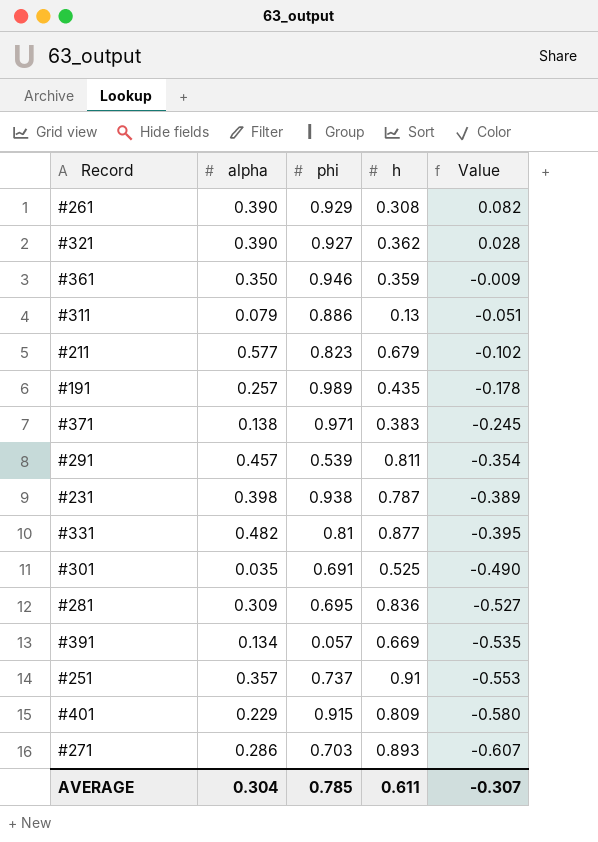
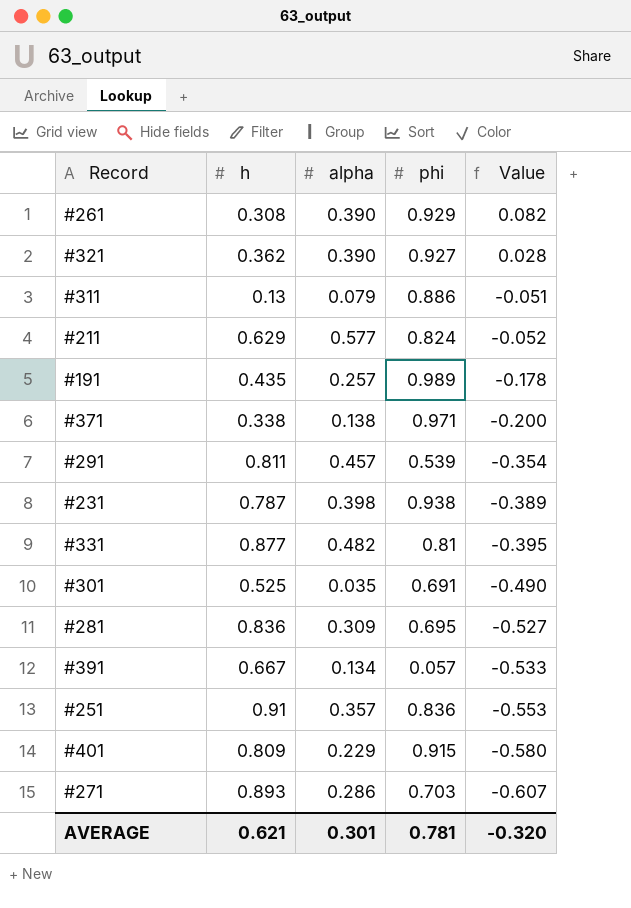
column h | position: 4 -> 2
row #361: 0.350 | 0.946 | 0.359 | -0.009 -> none
#211 | h: 0.679 -> 0.629
#211 | phi: 0.823 -> 0.824
#211 | Value: -0.102 -> -0.052
#371 | h: 0.383 -> 0.338
#371 | Value: -0.245 -> -0.200
#391 | h: 0.669 -> 0.667
#391 | Value: -0.535 -> -0.533
#251 | phi: 0.737 -> 0.836
AVERAGE | h: 0.611 -> 0.621
AVERAGE | alpha: 0.304 -> 0.301
AVERAGE | phi: 0.785 -> 0.781
AVERAGE | Value: -0.307 -> -0.320

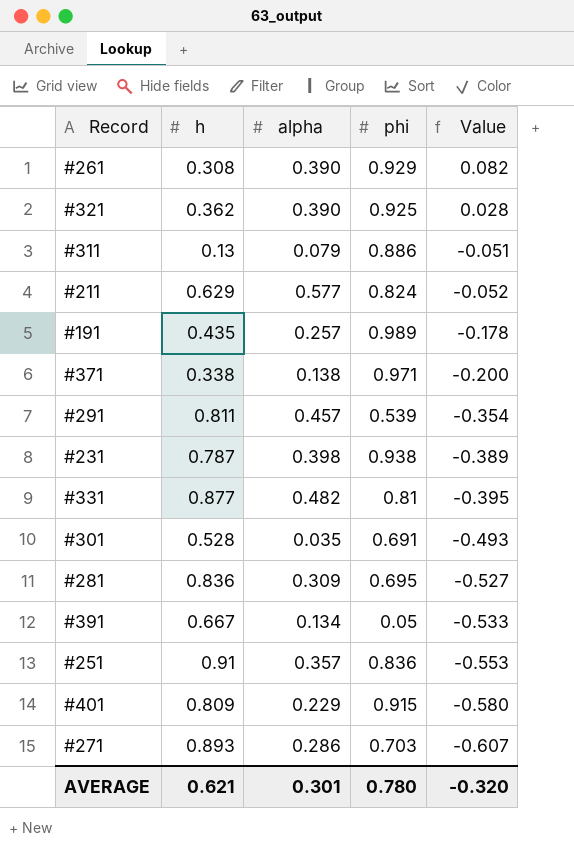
#321 | phi: 0.927 -> 0.925
#301 | h: 0.525 -> 0.528
#301 | Value: -0.490 -> -0.493
#391 | phi: 0.057 -> 0.05
AVERAGE | phi: 0.781 -> 0.780

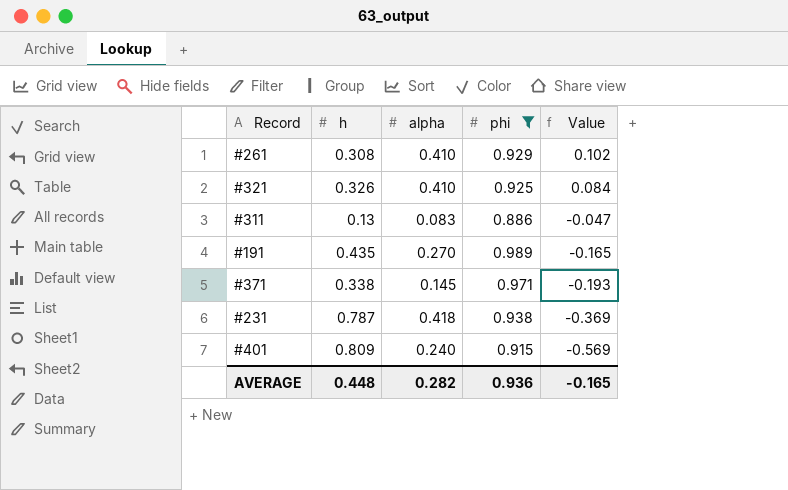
filter: none -> phi >= 0.886
#261 | alpha: 0.390 -> 0.410
#261 | Value: 0.082 -> 0.102
#321 | h: 0.362 -> 0.326
#321 | alpha: 0.390 -> 0.410
#321 | Value: 0.028 -> 0.084
#311 | alpha: 0.079 -> 0.083
#311 | Value: -0.051 -> -0.047
#191 | alpha: 0.257 -> 0.270
#191 | Value: -0.178 -> -0.165
#371 | alpha: 0.138 -> 0.145
#371 | Value: -0.200 -> -0.193
#231 | alpha: 0.398 -> 0.418
#231 | Value: -0.389 -> -0.369
#401 | alpha: 0.229 -> 0.240
#401 | Value: -0.580 -> -0.569
AVERAGE | h: 0.621 -> 0.448
AVERAGE | alpha: 0.301 -> 0.282
AVERAGE | phi: 0.780 -> 0.936
AVERAGE | Value: -0.320 -> -0.165

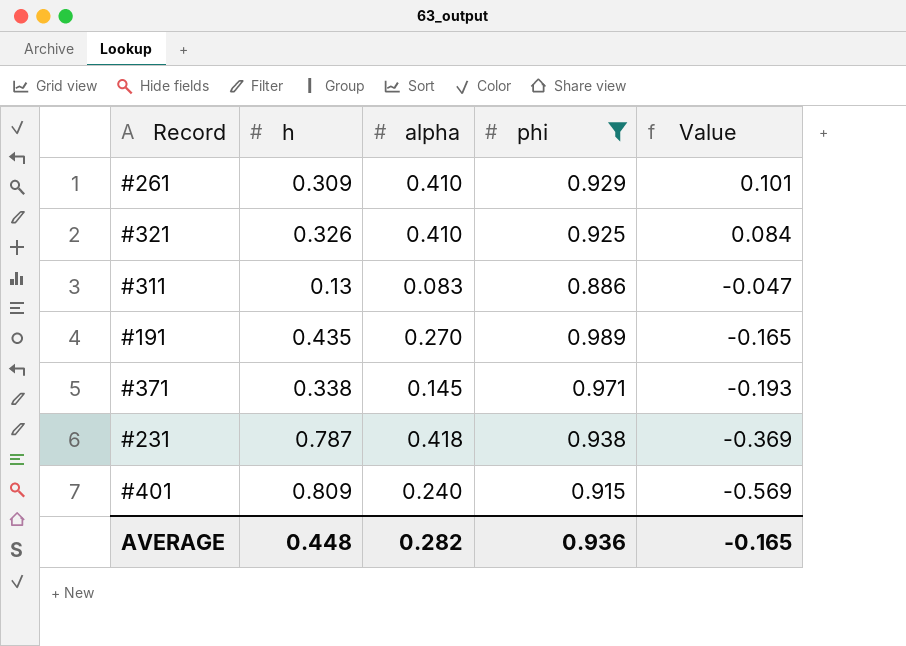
#261 | h: 0.308 -> 0.309
#261 | Value: 0.102 -> 0.101

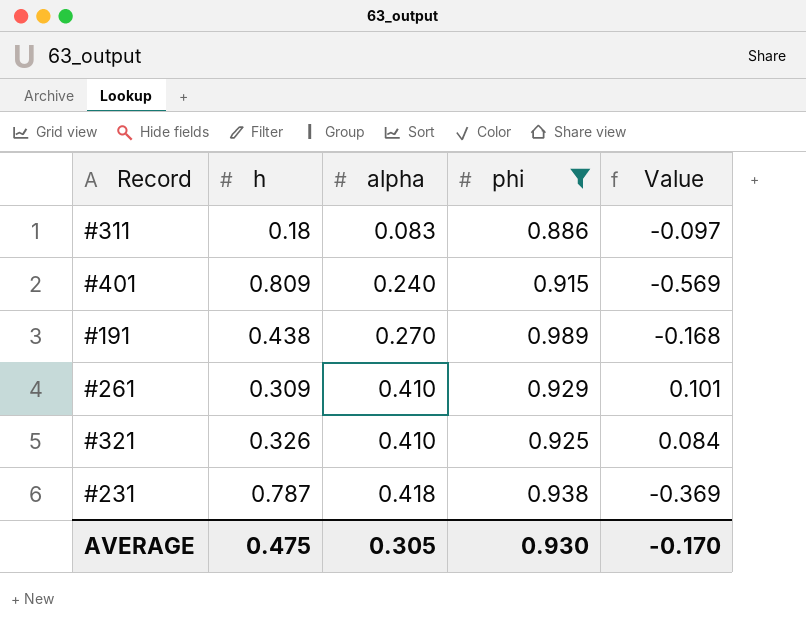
row order: Value descending -> alpha ascending
row #371: 0.338 | 0.145 | 0.971 | -0.193 -> none
#311 | h: 0.13 -> 0.18
#311 | Value: -0.047 -> -0.097
#191 | h: 0.435 -> 0.438
#191 | Value: -0.165 -> -0.168
AVERAGE | h: 0.448 -> 0.475
AVERAGE | alpha: 0.282 -> 0.305
AVERAGE | phi: 0.936 -> 0.930
AVERAGE | Value: -0.165 -> -0.170

